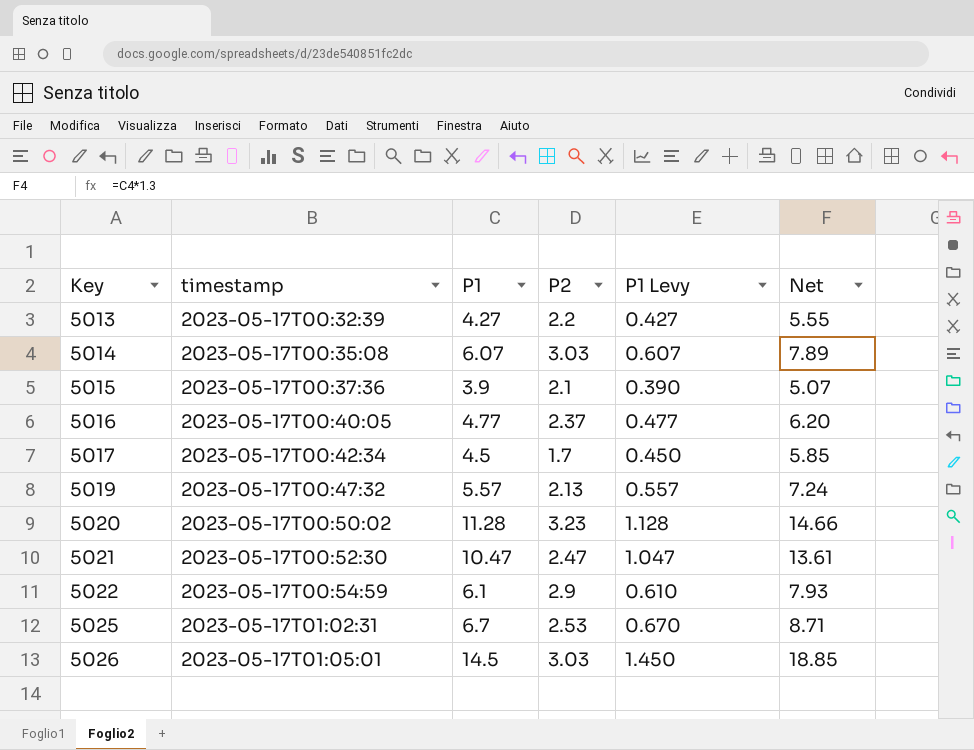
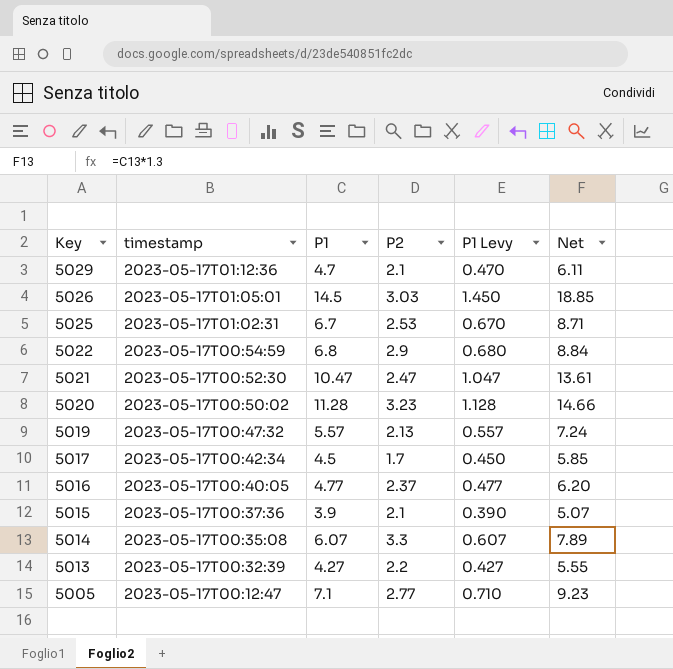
row order: Key ascending -> Key descending
row 5029: none -> 2023-05-17T01:12:36 | 4.7 | 2.1 | 0.470 | 6.11
5022 | P1: 6.1 -> 6.8
5022 | P1 Levy: 0.610 -> 0.680
5022 | Net: 7.93 -> 8.84
5014 | P2: 3.03 -> 3.3
row 5005: none -> 2023-05-17T00:12:47 | 7.1 | 2.77 | 0.710 | 9.23

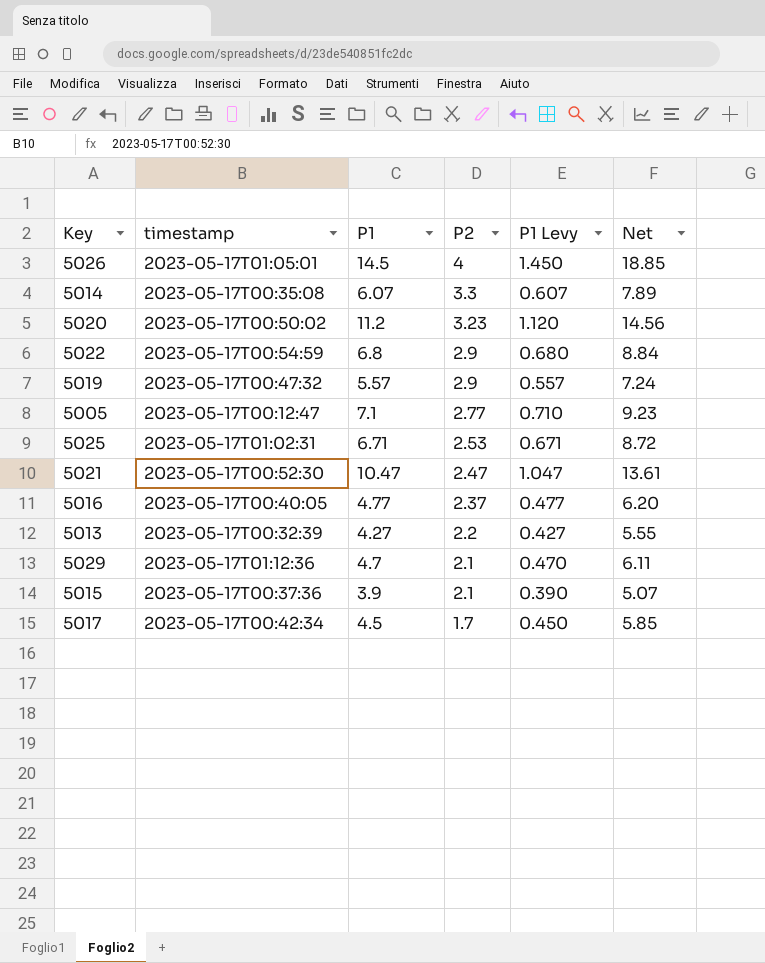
row order: Key descending -> P2 descending
5026 | P2: 3.03 -> 4
5020 | P1: 11.28 -> 11.2
5020 | P1 Levy: 1.128 -> 1.120
5020 | Net: 14.66 -> 14.56
5019 | P2: 2.13 -> 2.9
5025 | P1: 6.7 -> 6.71
5025 | P1 Levy: 0.670 -> 0.671
5025 | Net: 8.71 -> 8.72

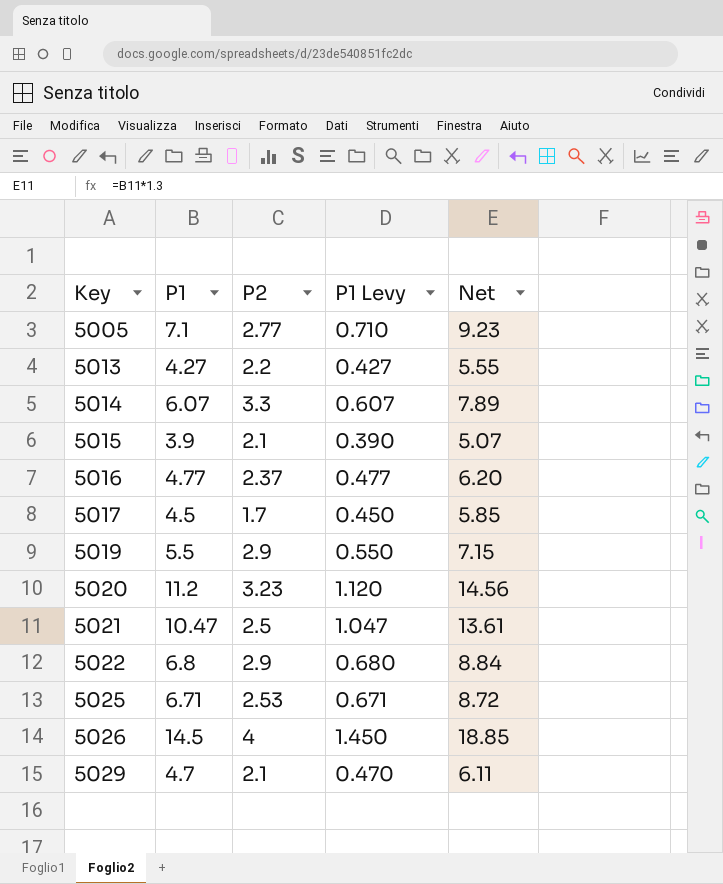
row order: P2 descending -> Key ascending
column timestamp | position: 2 -> none
5019 | P1: 5.57 -> 5.5
5019 | P1 Levy: 0.557 -> 0.550
5019 | Net: 7.24 -> 7.15
5021 | P2: 2.47 -> 2.5

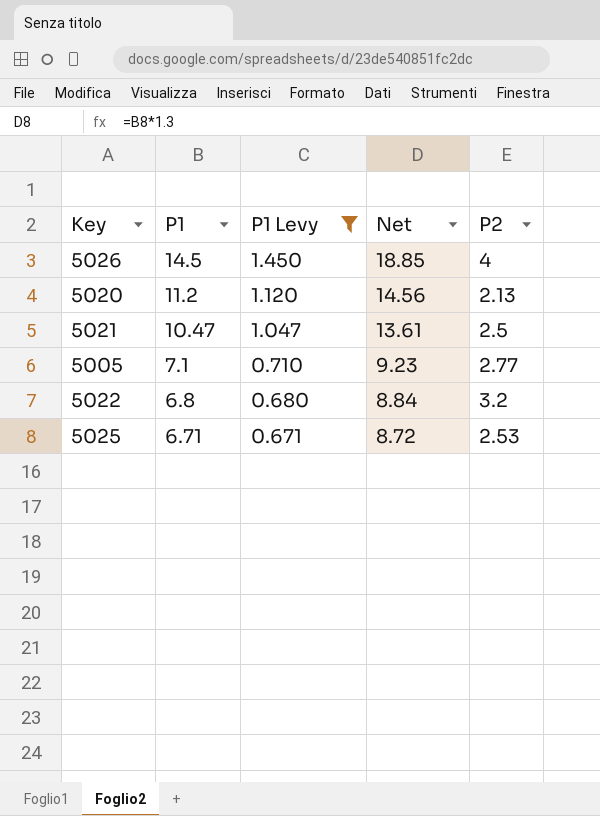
filter: none -> P1 Levy >= 0.671
row order: Key ascending -> P1 descending
column P2 | position: 3 -> 5
5020 | P2: 3.23 -> 2.13
5022 | P2: 2.9 -> 3.2

